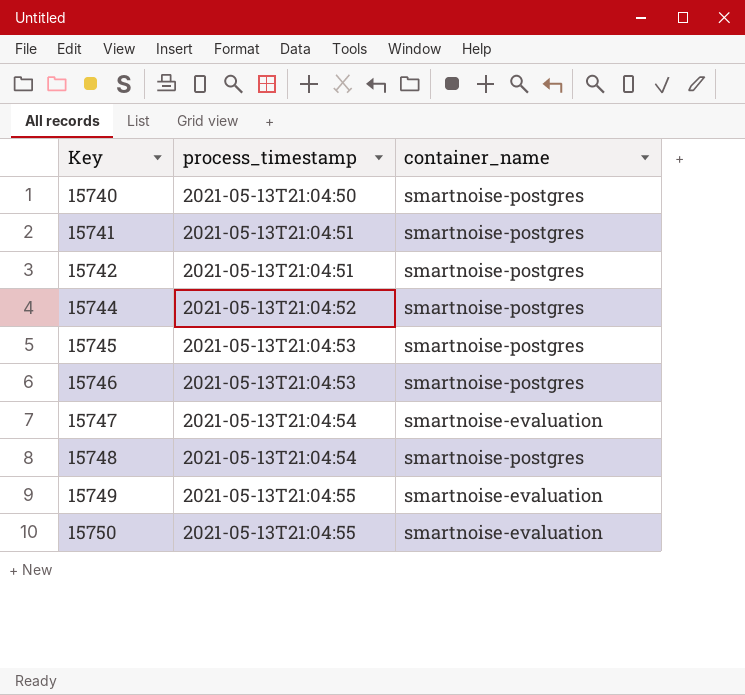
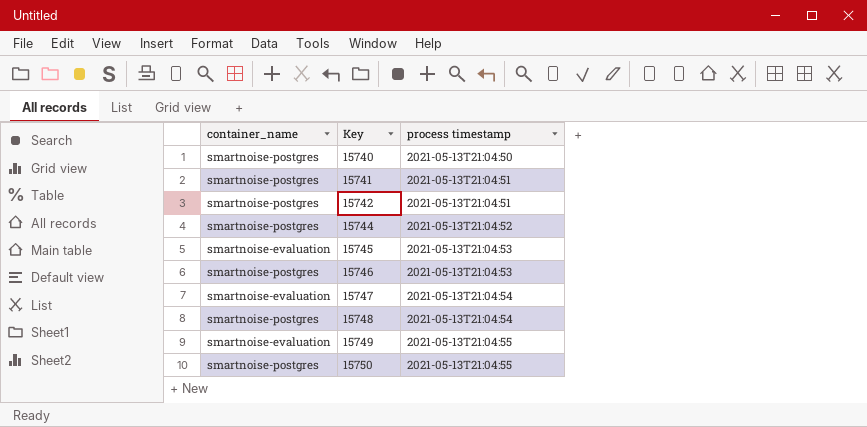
column container_name | position: 3 -> 1
column name: process_timestamp -> process timestamp
15745 | container_name: smartnoise-postgres -> smartnoise-evaluation
15750 | container_name: smartnoise-evaluation -> smartnoise-postgres

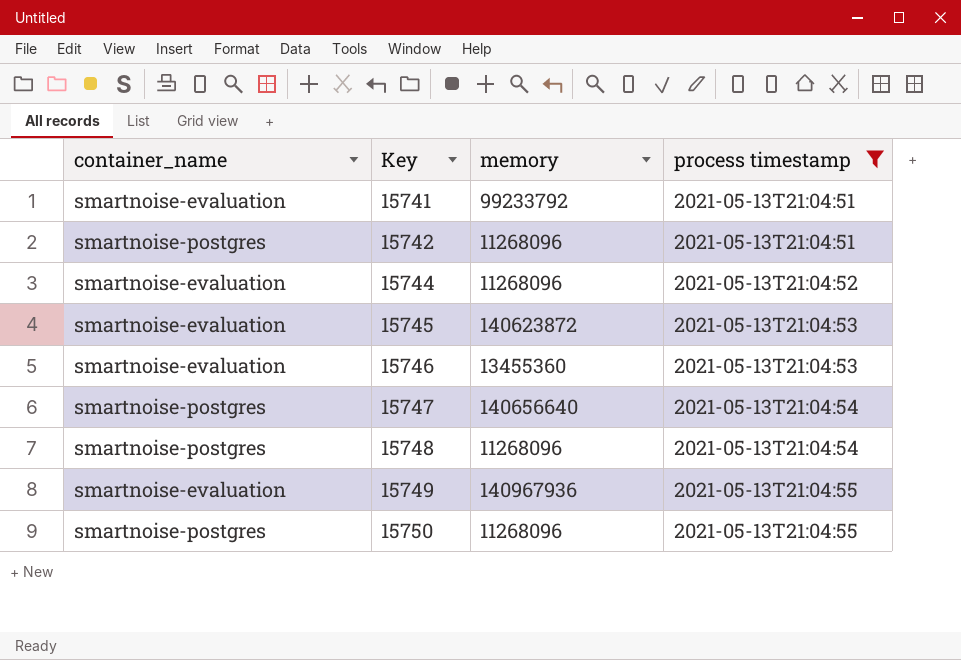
filter: none -> process timestamp != 2021-05-13T21:04:50
column memory | position: none -> 3
15741 | container_name: smartnoise-postgres -> smartnoise-evaluation
15744 | container_name: smartnoise-postgres -> smartnoise-evaluation
15746 | container_name: smartnoise-postgres -> smartnoise-evaluation
15747 | container_name: smartnoise-evaluation -> smartnoise-postgres

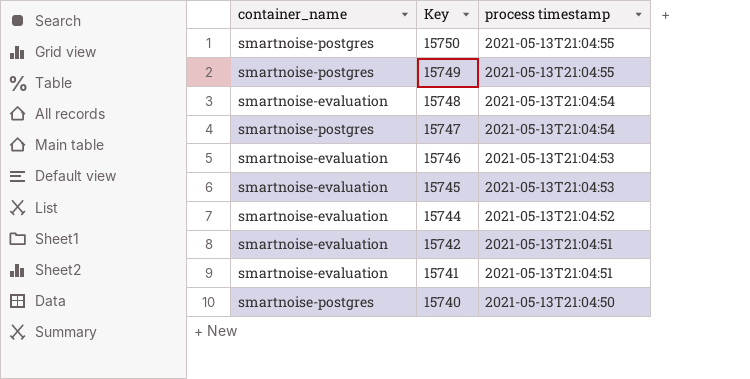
filter: process timestamp != 2021-05-13T21:04:50 -> none
row order: Key ascending -> Key descending
column memory | position: 3 -> none
15749 | container_name: smartnoise-evaluation -> smartnoise-postgres
15748 | container_name: smartnoise-postgres -> smartnoise-evaluation
15742 | container_name: smartnoise-postgres -> smartnoise-evaluation

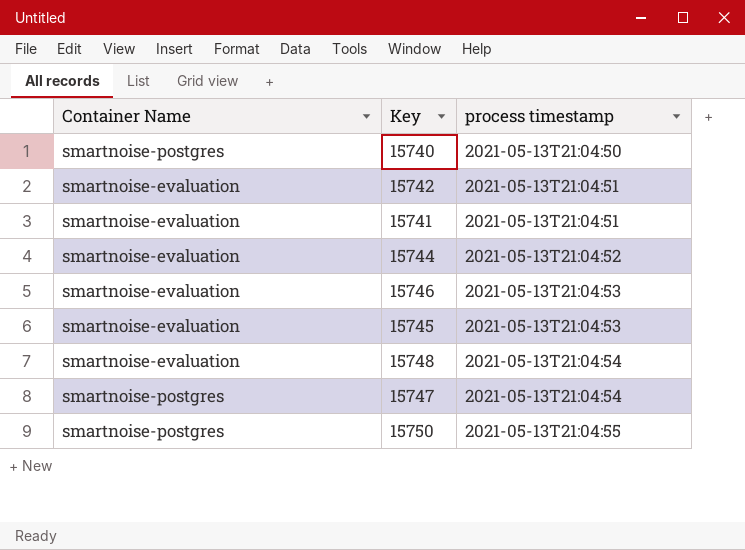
row order: Key descending -> process timestamp ascending
column name: container_name -> Container Name
row 15749: smartnoise-postgres | 2021-05-13T21:04:55 -> none

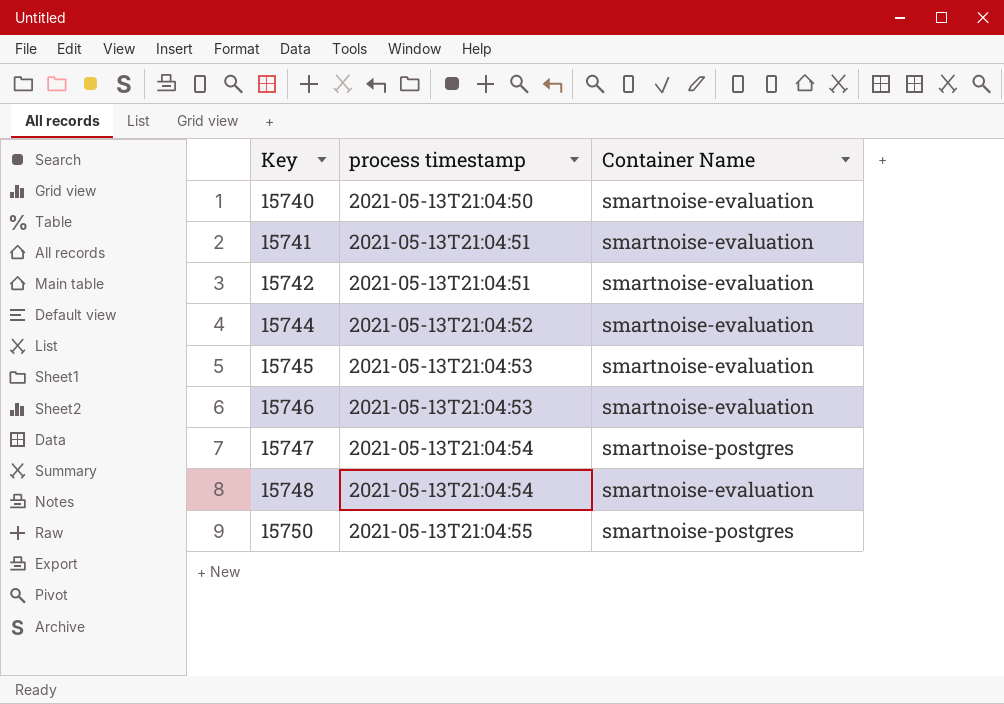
row order: process timestamp ascending -> Key ascending
column Container Name | position: 1 -> 3
15740 | Container Name: smartnoise-postgres -> smartnoise-evaluation

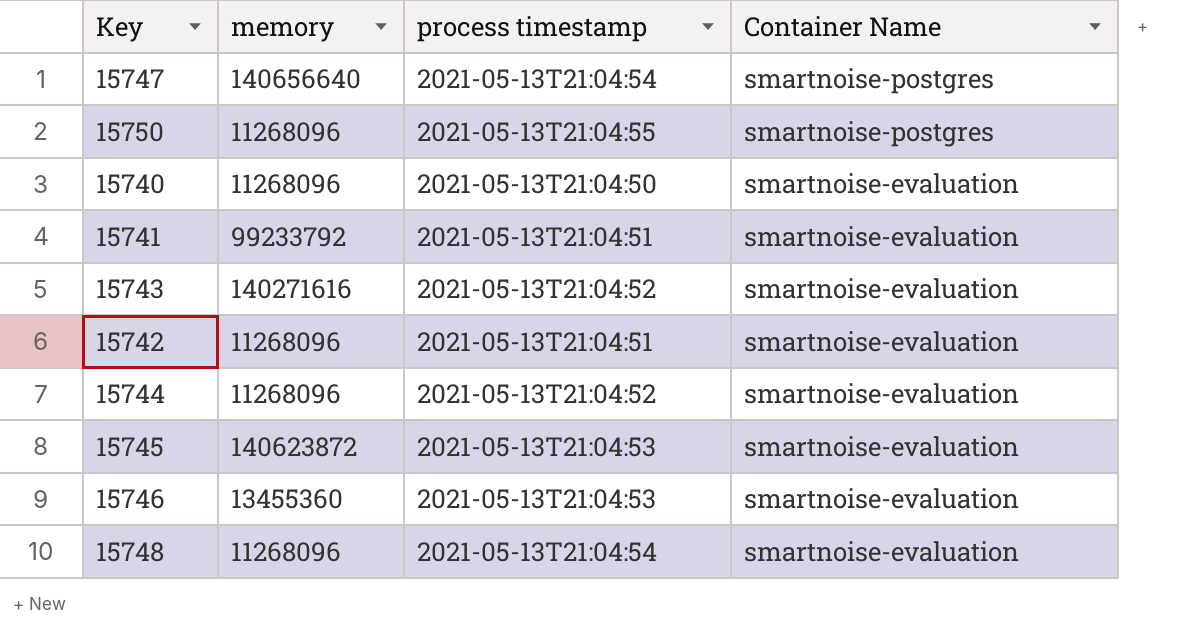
row order: Key ascending -> Container Name descending
column memory | position: none -> 2
row 15743: none -> 140271616 | 2021-05-13T21:04:52 | smartnoise-evaluation

